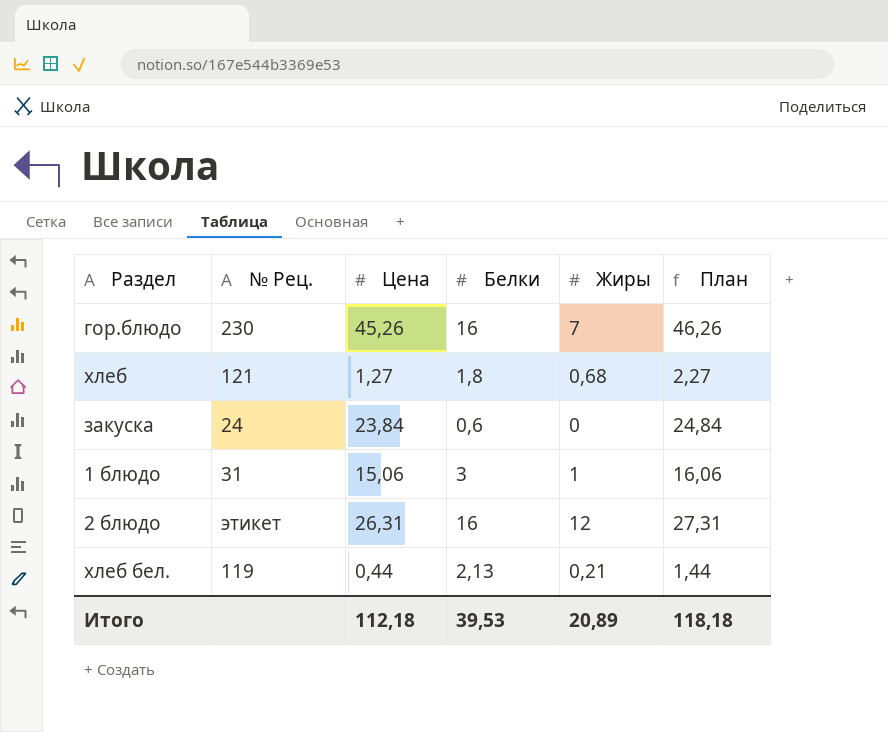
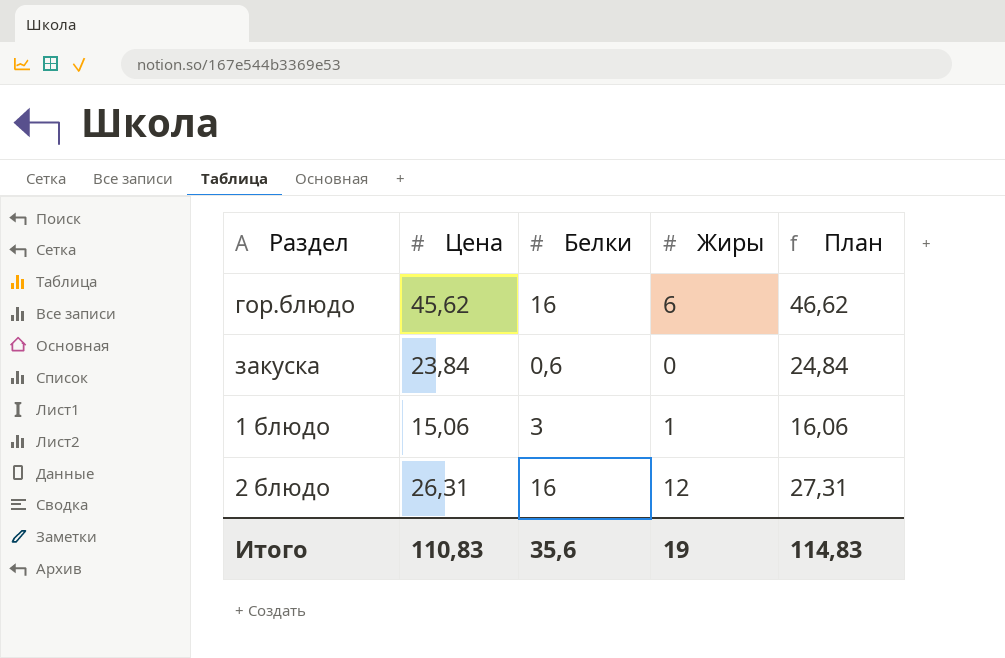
column № Рец. | position: 2 -> none
row хлеб: 121 | 1,27 | 1,8 | 0,68 | 2,27 -> none
row хлеб бел.: 119 | 0,44 | 2,13 | 0,21 | 1,44 -> none
гор.блюдо | Цена: 45,26 -> 45,62
гор.блюдо | Жиры: 7 -> 6
гор.блюдо | План: 46,26 -> 46,62
Итого | Цена: 112,18 -> 110,83
Итого | Белки: 39,53 -> 35,6
Итого | Жиры: 20,89 -> 19
Итого | План: 118,18 -> 114,83

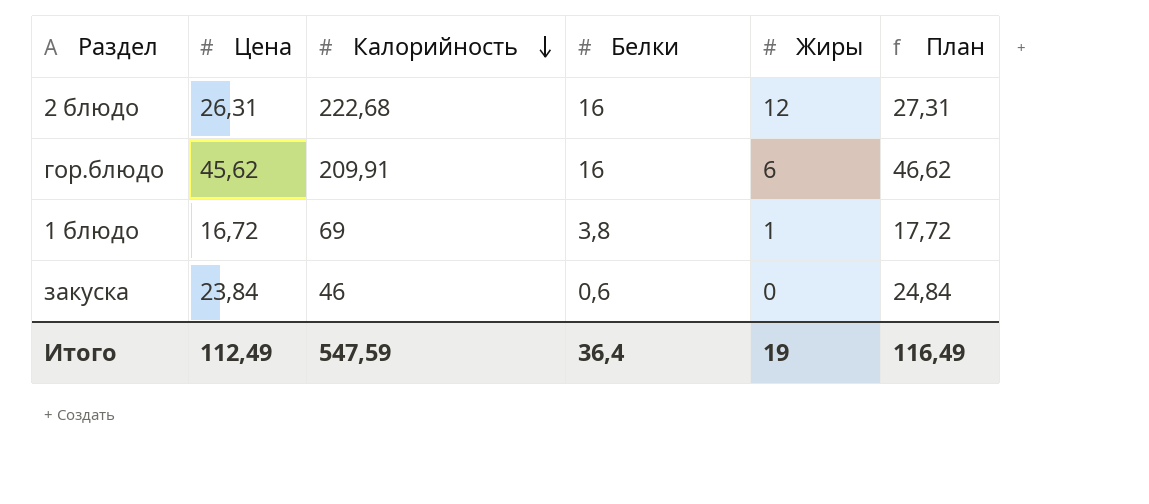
row order: none -> Калорийность descending
column Калорийность | position: none -> 3
1 блюдо | Цена: 15,06 -> 16,72
1 блюдо | Белки: 3 -> 3,8
1 блюдо | План: 16,06 -> 17,72
Итого | Цена: 110,83 -> 112,49
Итого | Белки: 35,6 -> 36,4
Итого | План: 114,83 -> 116,49

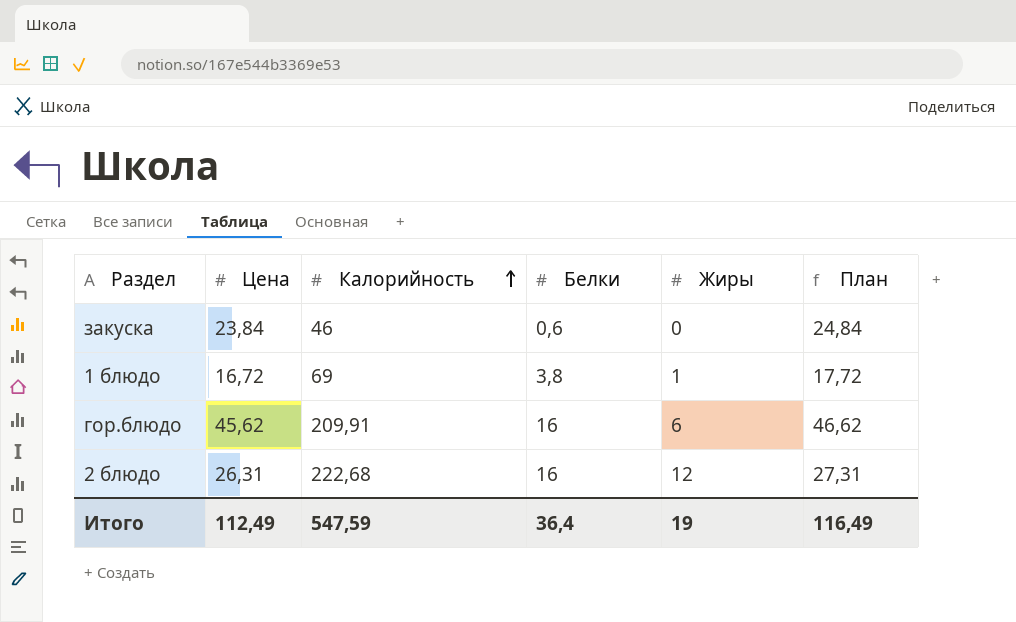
row order: Калорийность descending -> Калорийность ascending

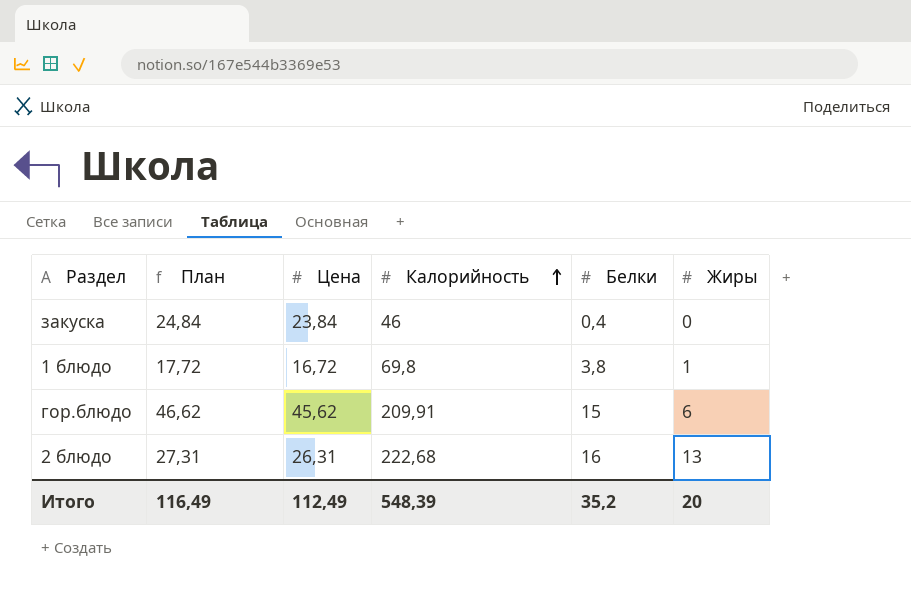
column План | position: 6 -> 2
закуска | Белки: 0,6 -> 0,4
1 блюдо | Калорийность: 69 -> 69,8
гор.блюдо | Белки: 16 -> 15
2 блюдо | Жиры: 12 -> 13
Итого | Калорийность: 547,59 -> 548,39
Итого | Белки: 36,4 -> 35,2
Итого | Жиры: 19 -> 20

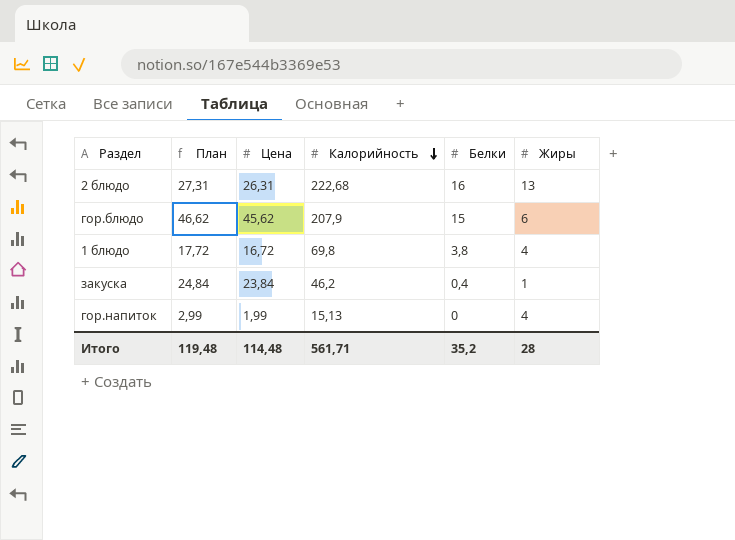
row order: Калорийность ascending -> Калорийность descending
гор.блюдо | Калорийность: 209,91 -> 207,9
1 блюдо | Жиры: 1 -> 4
закуска | Калорийность: 46 -> 46,2
закуска | Жиры: 0 -> 1
row гор.напиток: none -> 2,99 | 1,99 | 15,13 | 0 | 4
Итого | План: 116,49 -> 119,48
Итого | Цена: 112,49 -> 114,48
Итого | Калорийность: 548,39 -> 561,71
Итого | Жиры: 20 -> 28

